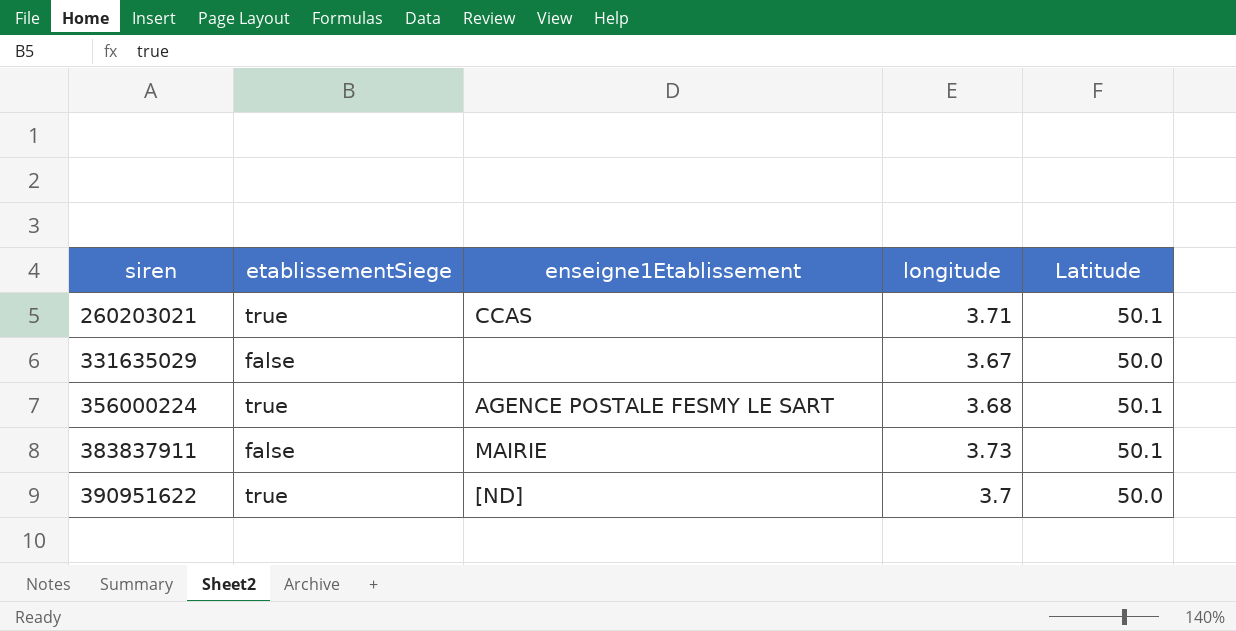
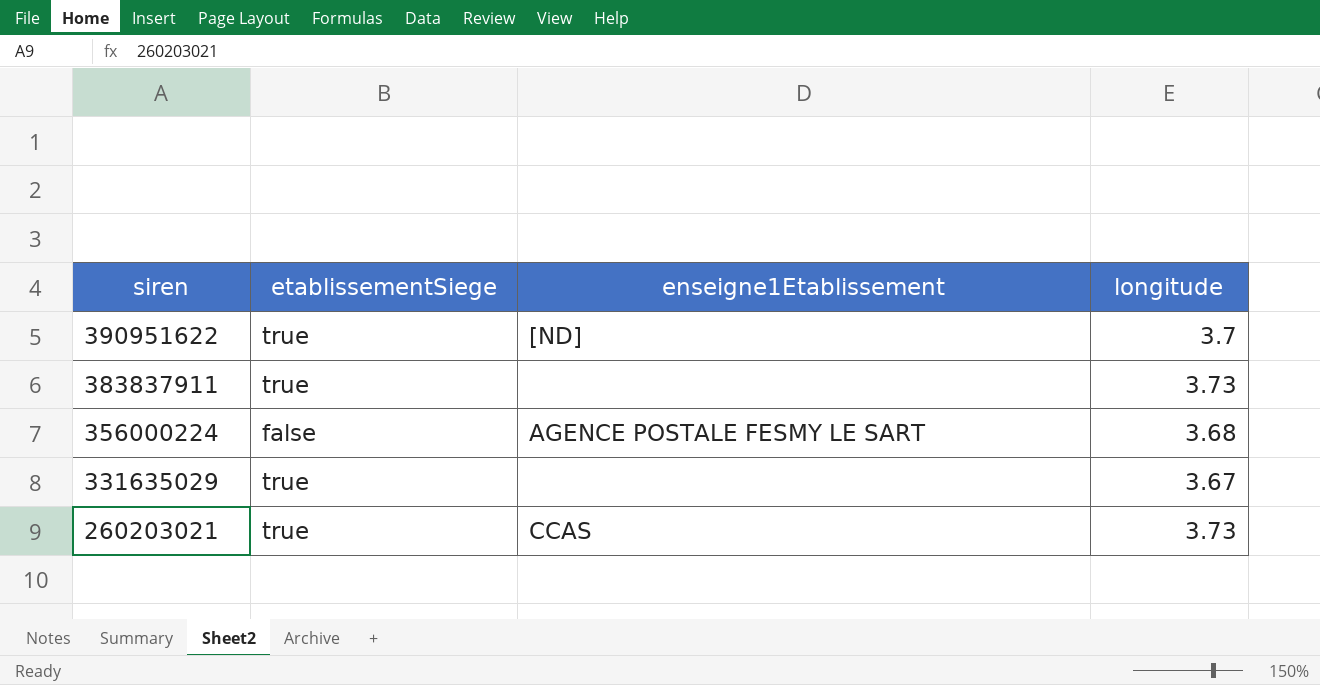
row order: siren ascending -> siren descending
column Latitude | position: 5 -> none
383837911 | etablissementSiege: false -> true
383837911 | enseigne1Etablissement: MAIRIE -> none
356000224 | etablissementSiege: true -> false
331635029 | etablissementSiege: false -> true
260203021 | longitude: 3.71 -> 3.73

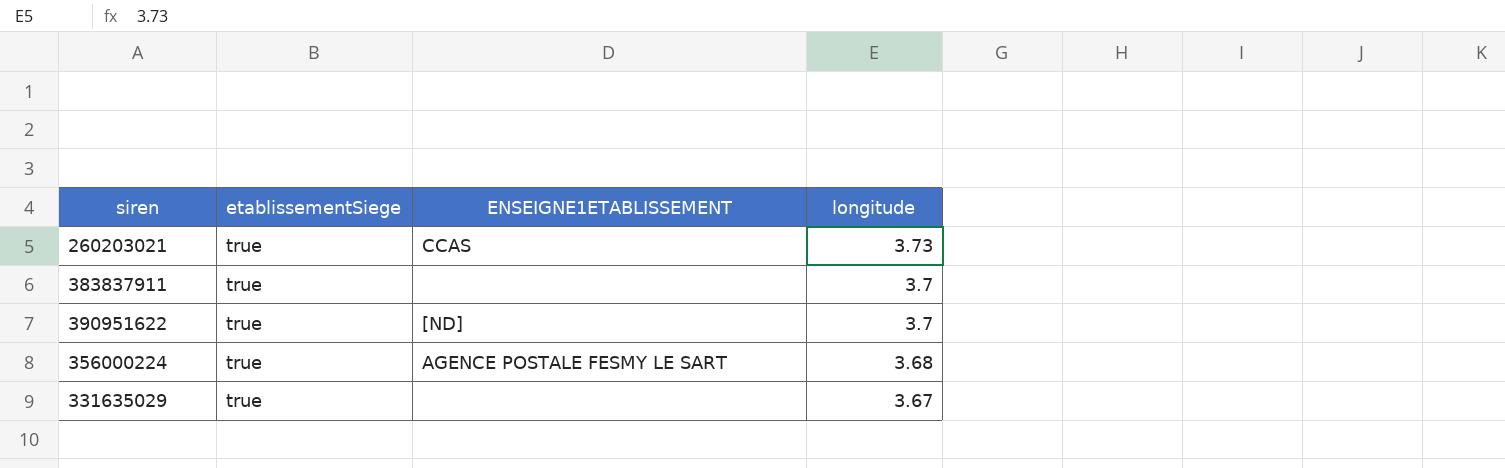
row order: siren descending -> longitude descending
column name: enseigne1Etablissement -> ENSEIGNE1ETABLISSEMENT
383837911 | longitude: 3.73 -> 3.7
356000224 | etablissementSiege: false -> true

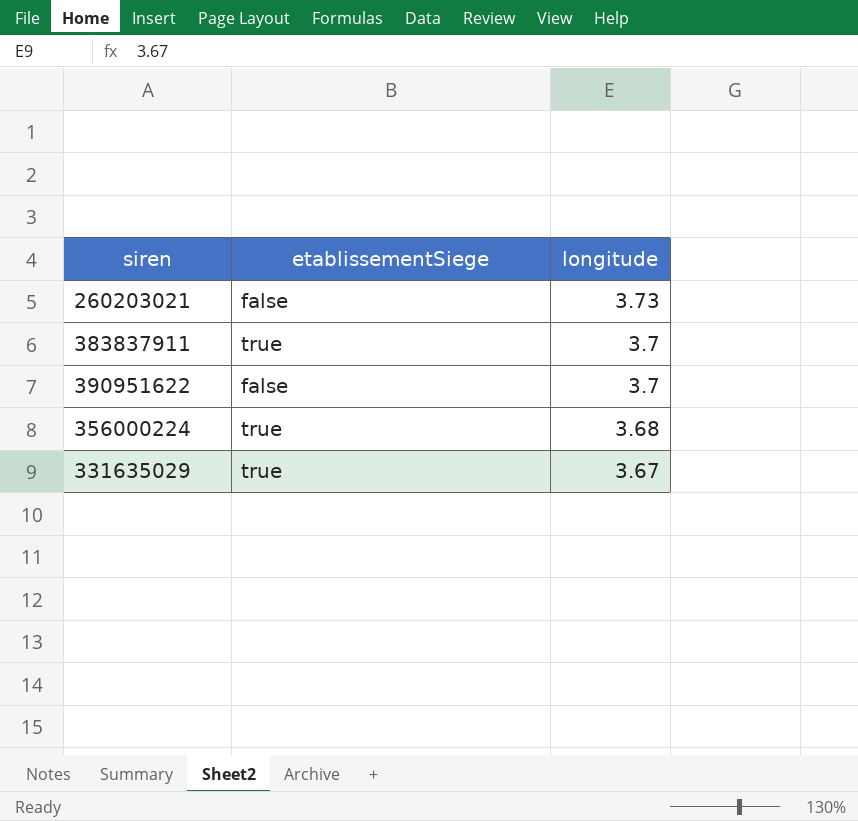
column ENSEIGNE1ETABLISSEMENT | position: 3 -> none
260203021 | etablissementSiege: true -> false
390951622 | etablissementSiege: true -> false

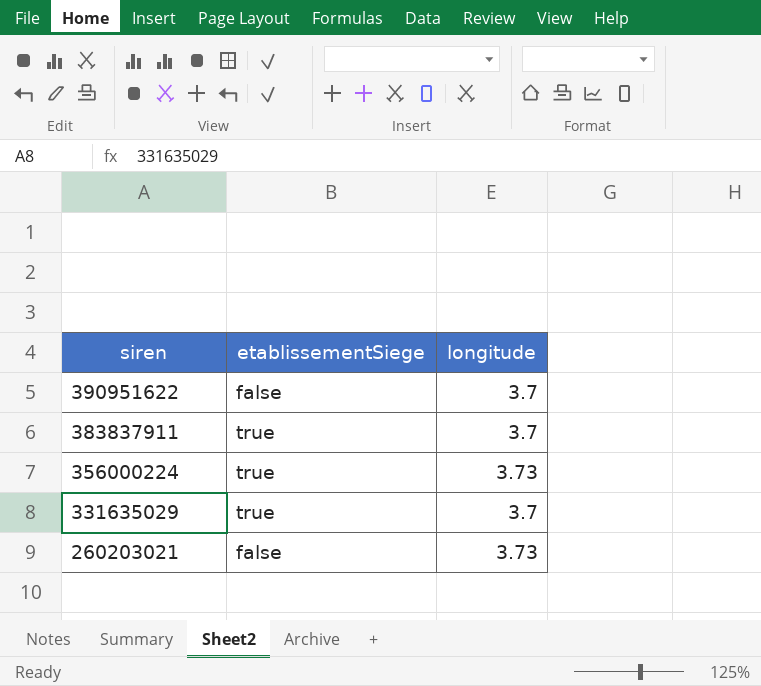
row order: longitude descending -> siren descending
356000224 | longitude: 3.68 -> 3.73
331635029 | longitude: 3.67 -> 3.7

